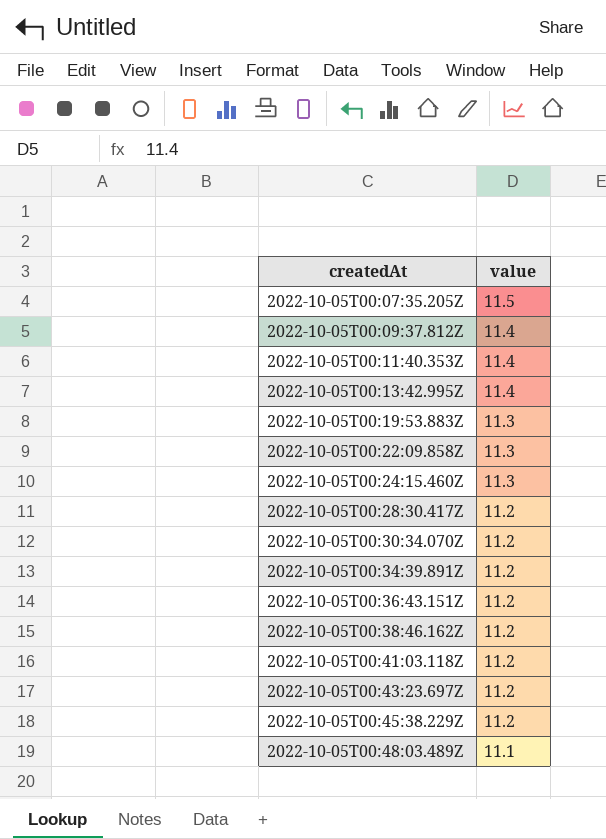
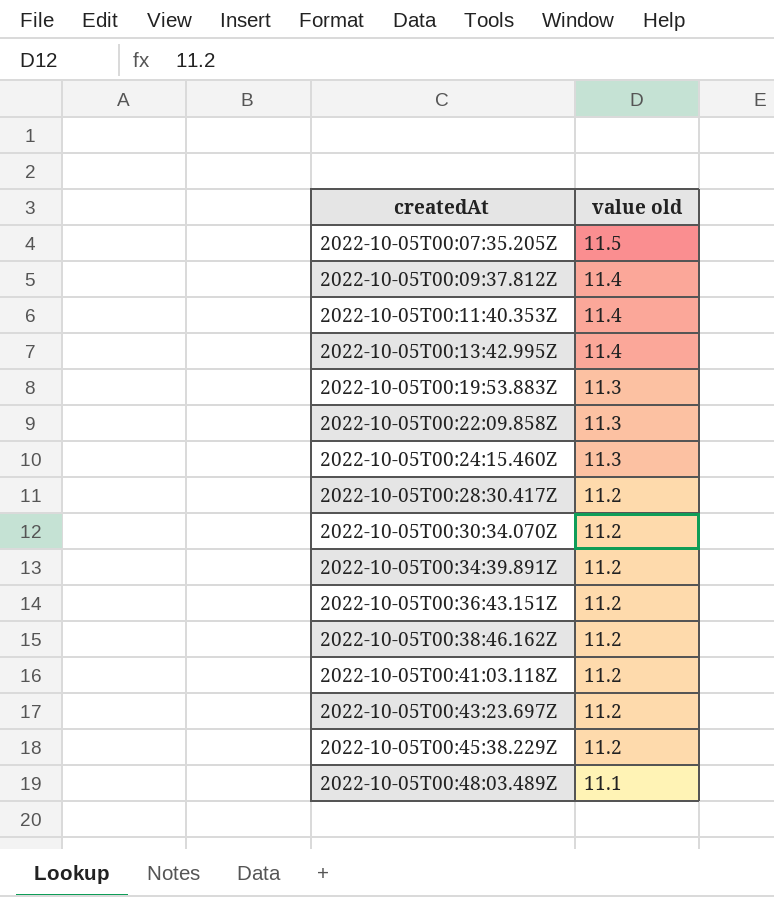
column name: value -> value old

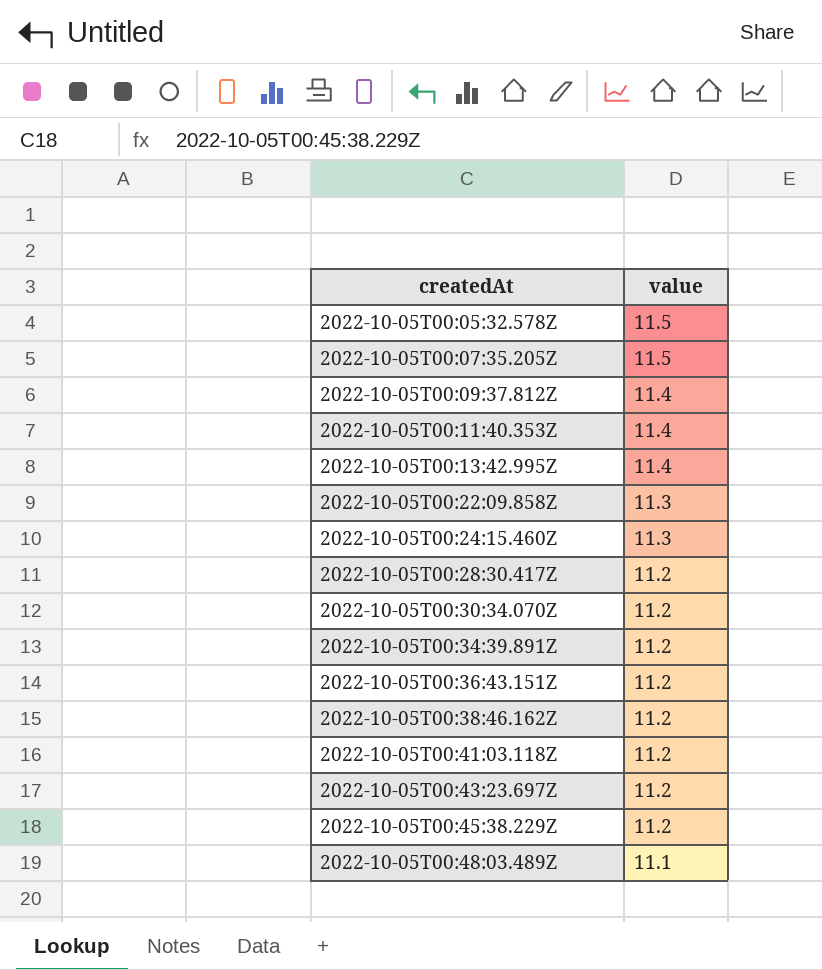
column name: value old -> value
row 2022-10-05T00:19:53.883Z: 11.3 -> none
row 2022-10-05T00:05:32.578Z: none -> 11.5

